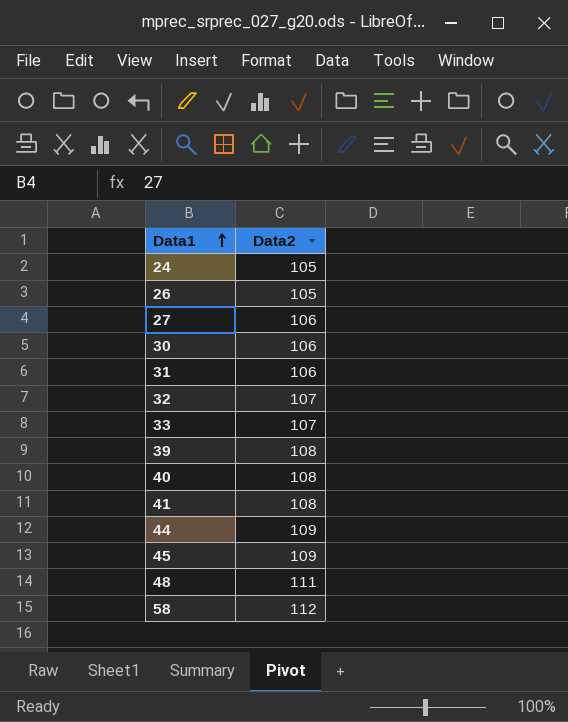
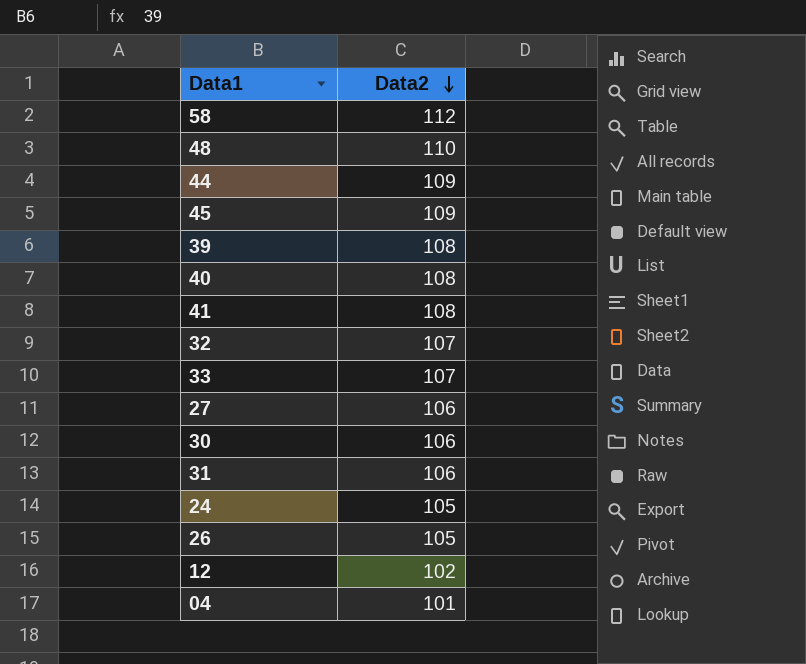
row order: Data1 ascending -> Data2 descending
48 | Data2: 111 -> 110
row 12: none -> 102
row 04: none -> 101

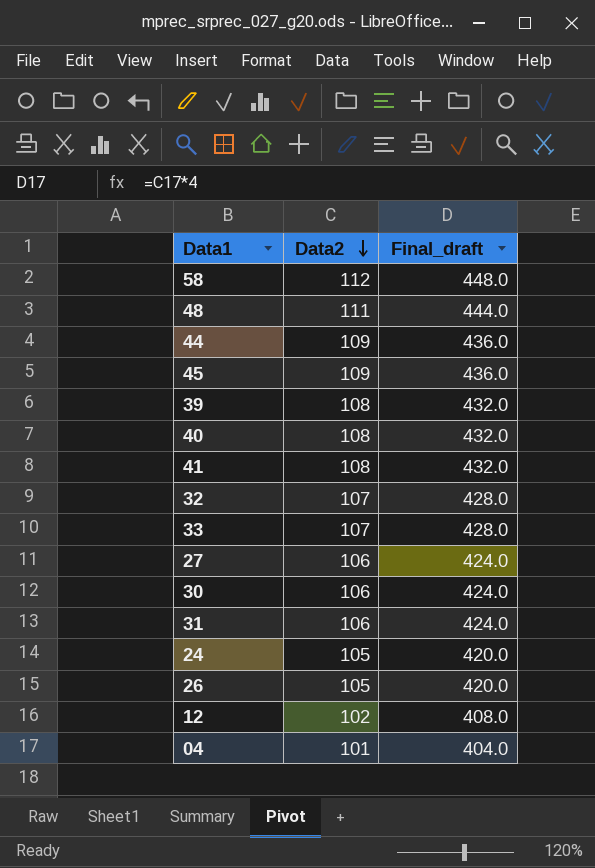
column Final_draft | formula: none -> [Data2] * 4
48 | Data2: 110 -> 111

